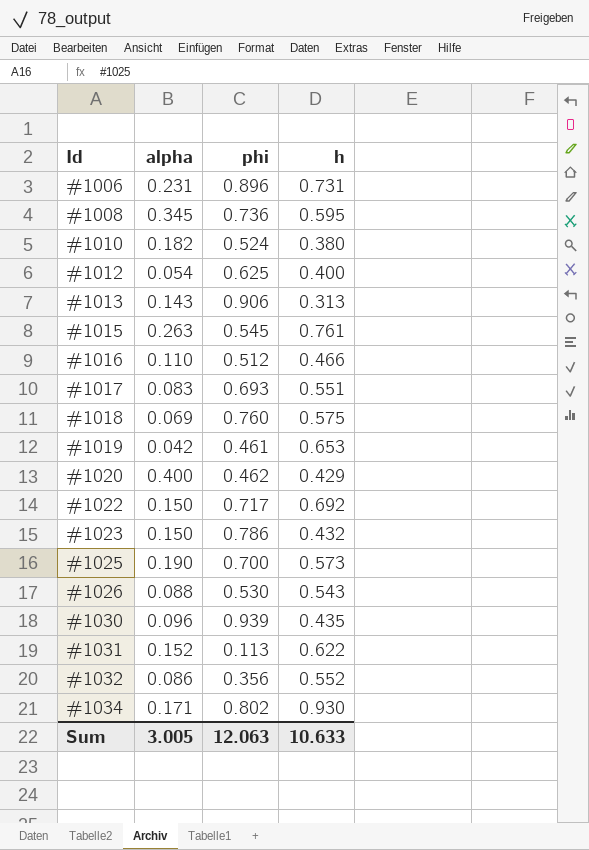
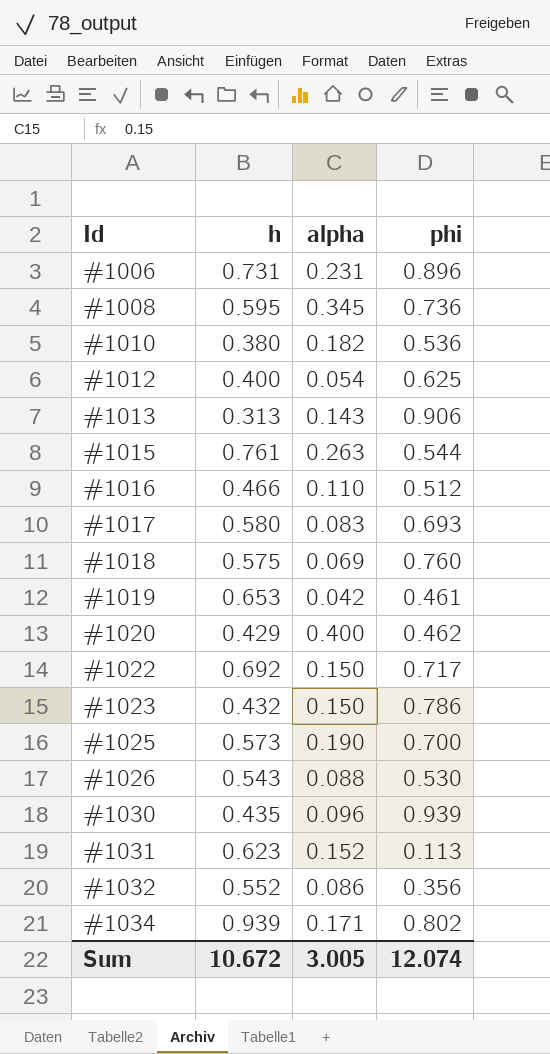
column h | position: 4 -> 2
#1010 | phi: 0.524 -> 0.536
#1015 | phi: 0.545 -> 0.544
#1017 | h: 0.551 -> 0.580
#1031 | h: 0.622 -> 0.623
#1034 | h: 0.930 -> 0.939
Sum | h: 10.633 -> 10.672
Sum | phi: 12.063 -> 12.074

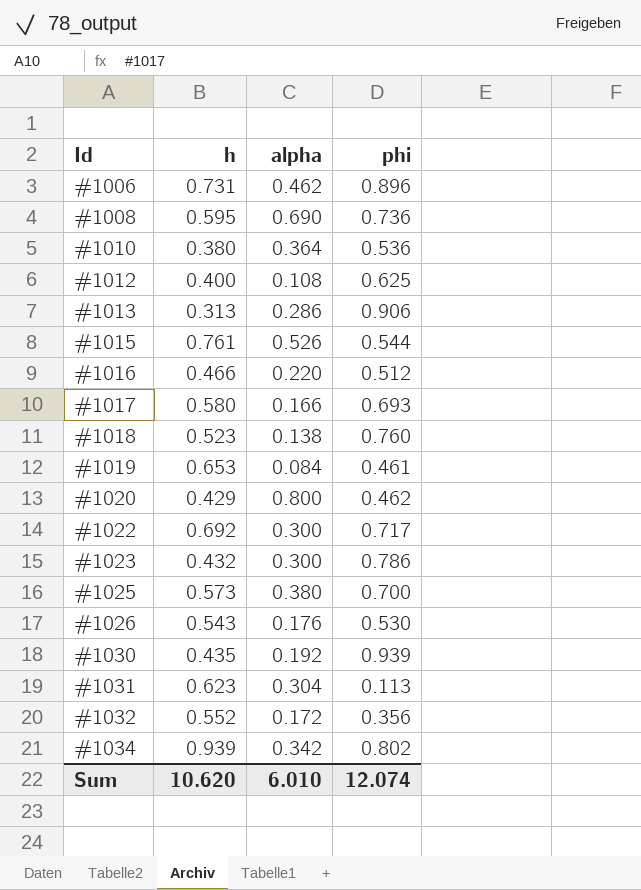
#1006 | alpha: 0.231 -> 0.462
#1008 | alpha: 0.345 -> 0.690
#1010 | alpha: 0.182 -> 0.364
#1012 | alpha: 0.054 -> 0.108
#1013 | alpha: 0.143 -> 0.286
#1015 | alpha: 0.263 -> 0.526
#1016 | alpha: 0.110 -> 0.220
#1017 | alpha: 0.083 -> 0.166
#1018 | h: 0.575 -> 0.523
#1018 | alpha: 0.069 -> 0.138
#1019 | alpha: 0.042 -> 0.084
#1020 | alpha: 0.400 -> 0.800
#1022 | alpha: 0.150 -> 0.300
#1023 | alpha: 0.150 -> 0.300
#1025 | alpha: 0.190 -> 0.380
#1026 | alpha: 0.088 -> 0.176
#1030 | alpha: 0.096 -> 0.192
#1031 | alpha: 0.152 -> 0.304
#1032 | alpha: 0.086 -> 0.172
#1034 | alpha: 0.171 -> 0.342
Sum | h: 10.672 -> 10.620
Sum | alpha: 3.005 -> 6.010

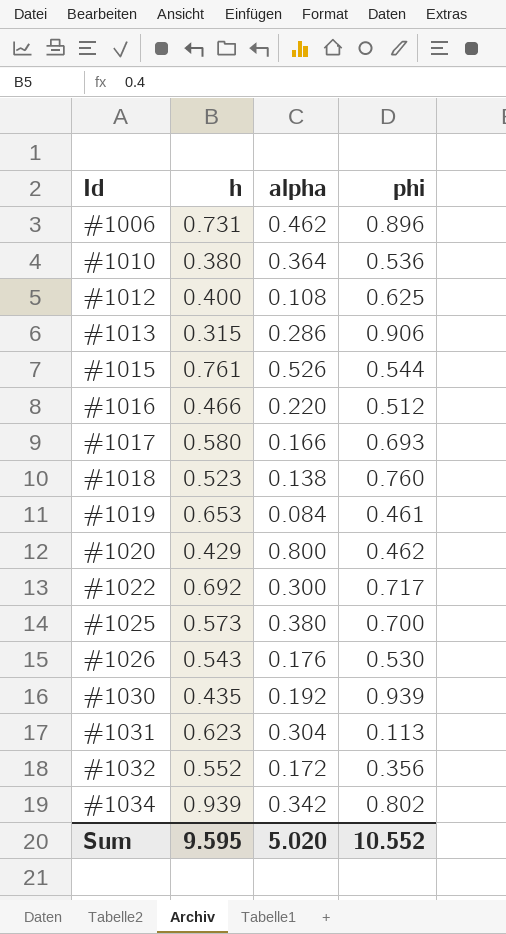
row #1008: 0.595 | 0.690 | 0.736 -> none
row #1023: 0.432 | 0.300 | 0.786 -> none
#1013 | h: 0.313 -> 0.315
Sum | h: 10.620 -> 9.595
Sum | alpha: 6.010 -> 5.020
Sum | phi: 12.074 -> 10.552

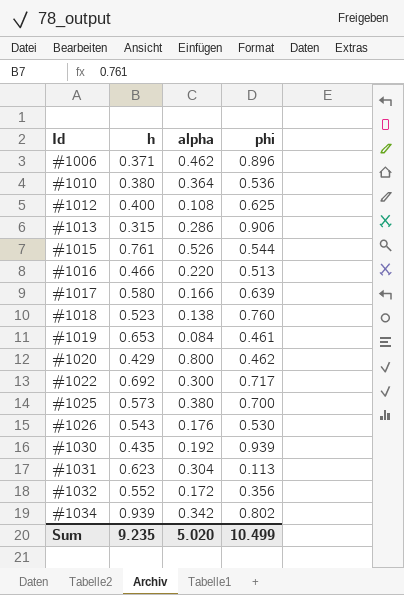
#1006 | h: 0.731 -> 0.371
#1016 | phi: 0.512 -> 0.513
#1017 | phi: 0.693 -> 0.639
Sum | h: 9.595 -> 9.235
Sum | phi: 10.552 -> 10.499

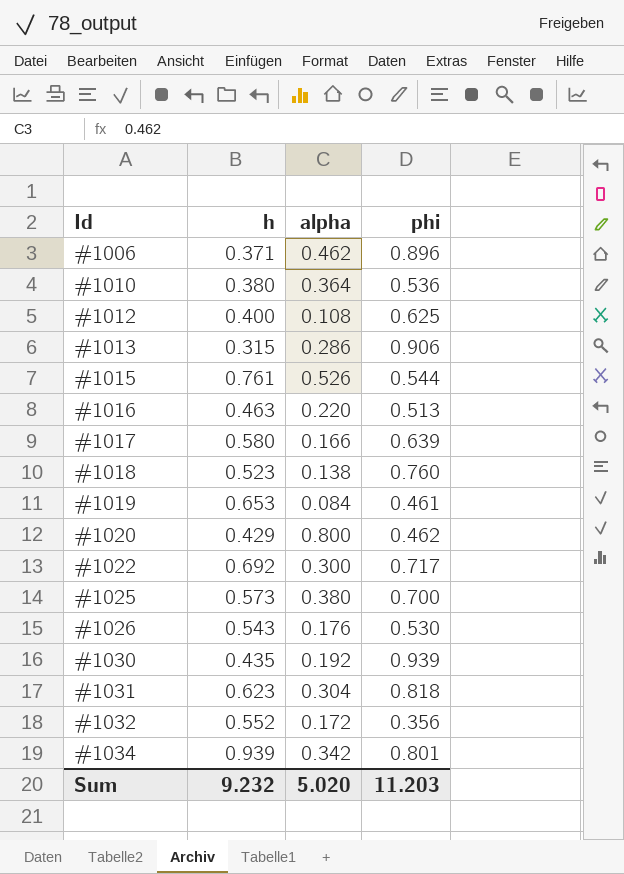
#1016 | h: 0.466 -> 0.463
#1031 | phi: 0.113 -> 0.818
#1034 | phi: 0.802 -> 0.801
Sum | h: 9.235 -> 9.232
Sum | phi: 10.499 -> 11.203

